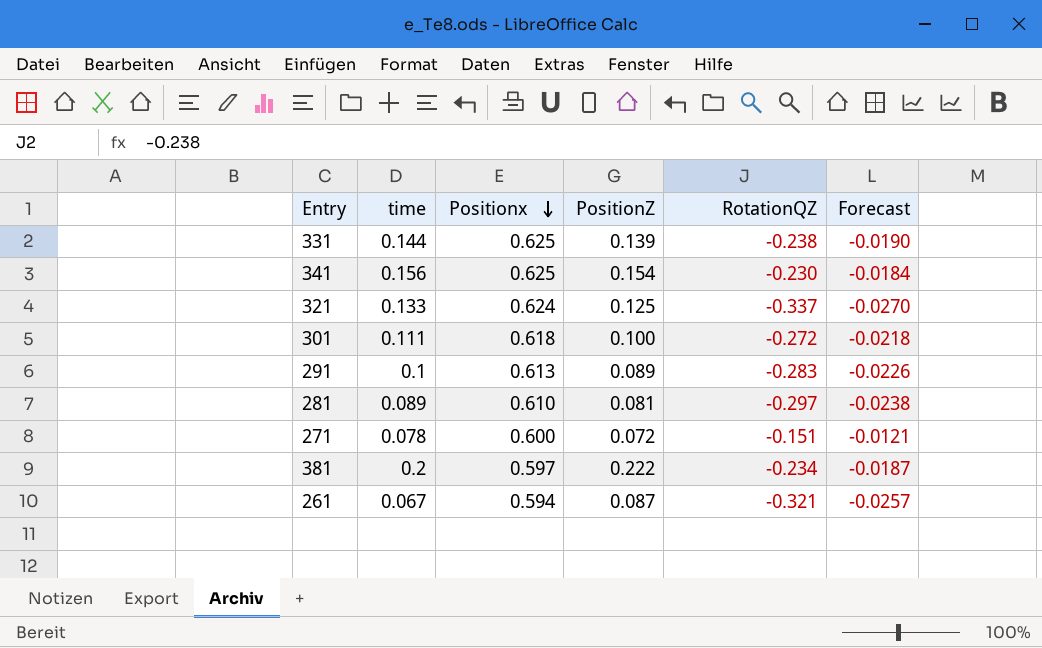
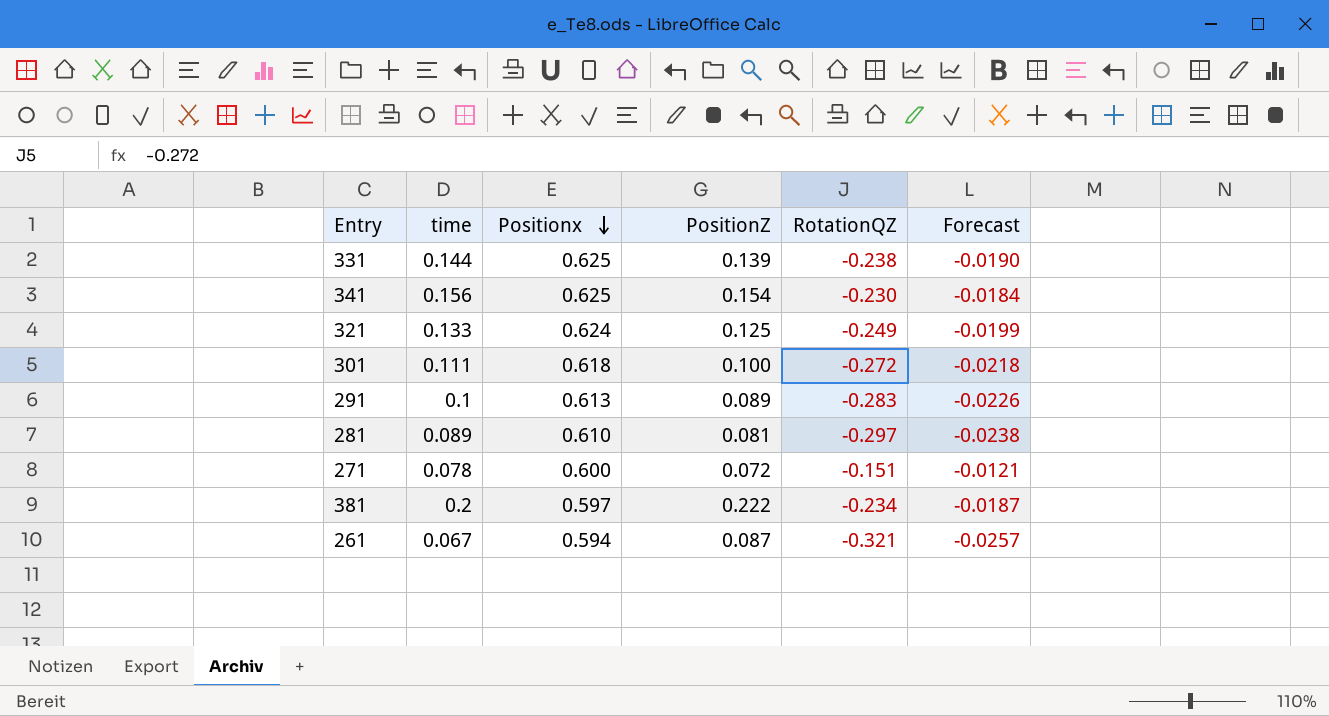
321 | RotationQZ: -0.337 -> -0.249
321 | Forecast: -0.0270 -> -0.0199

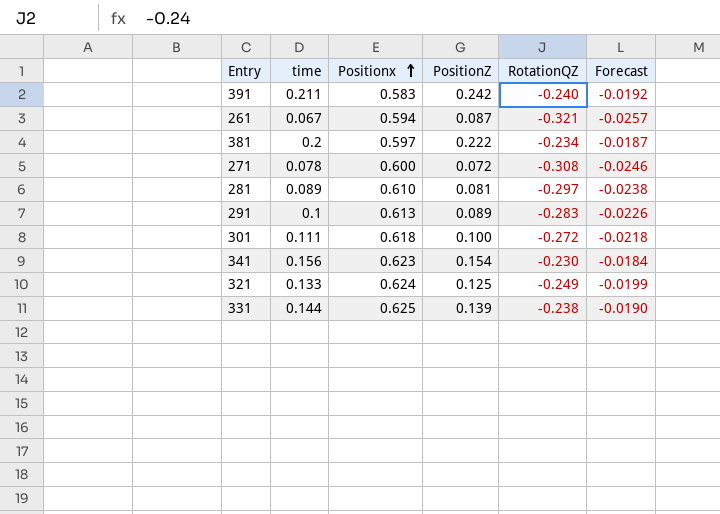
row order: Positionx descending -> Positionx ascending
row 391: none -> 0.211 | 0.583 | 0.242 | -0.240 | -0.0192
271 | RotationQZ: -0.151 -> -0.308
271 | Forecast: -0.0121 -> -0.0246
341 | Positionx: 0.625 -> 0.623

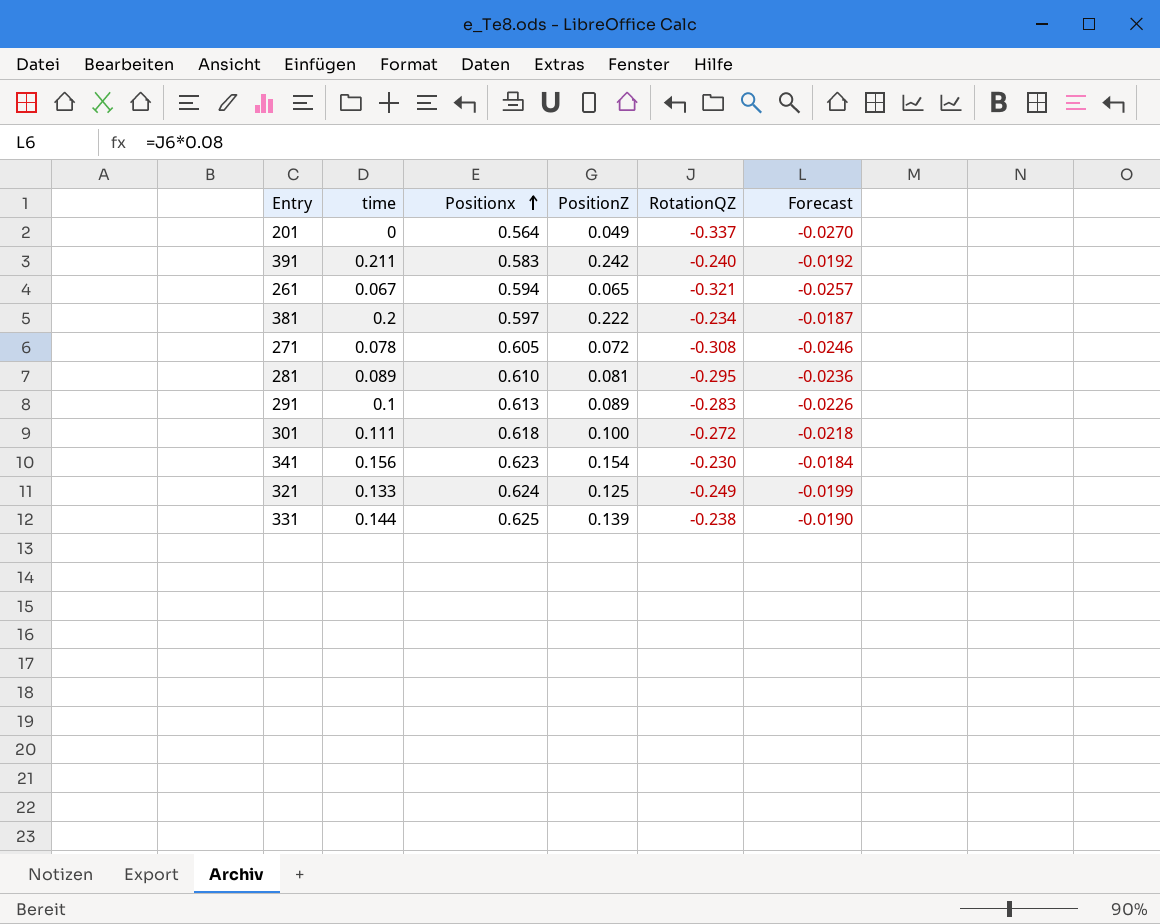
row 201: none -> 0 | 0.564 | 0.049 | -0.337 | -0.0270
261 | PositionZ: 0.087 -> 0.065
271 | Positionx: 0.600 -> 0.605
281 | RotationQZ: -0.297 -> -0.295
281 | Forecast: -0.0238 -> -0.0236

